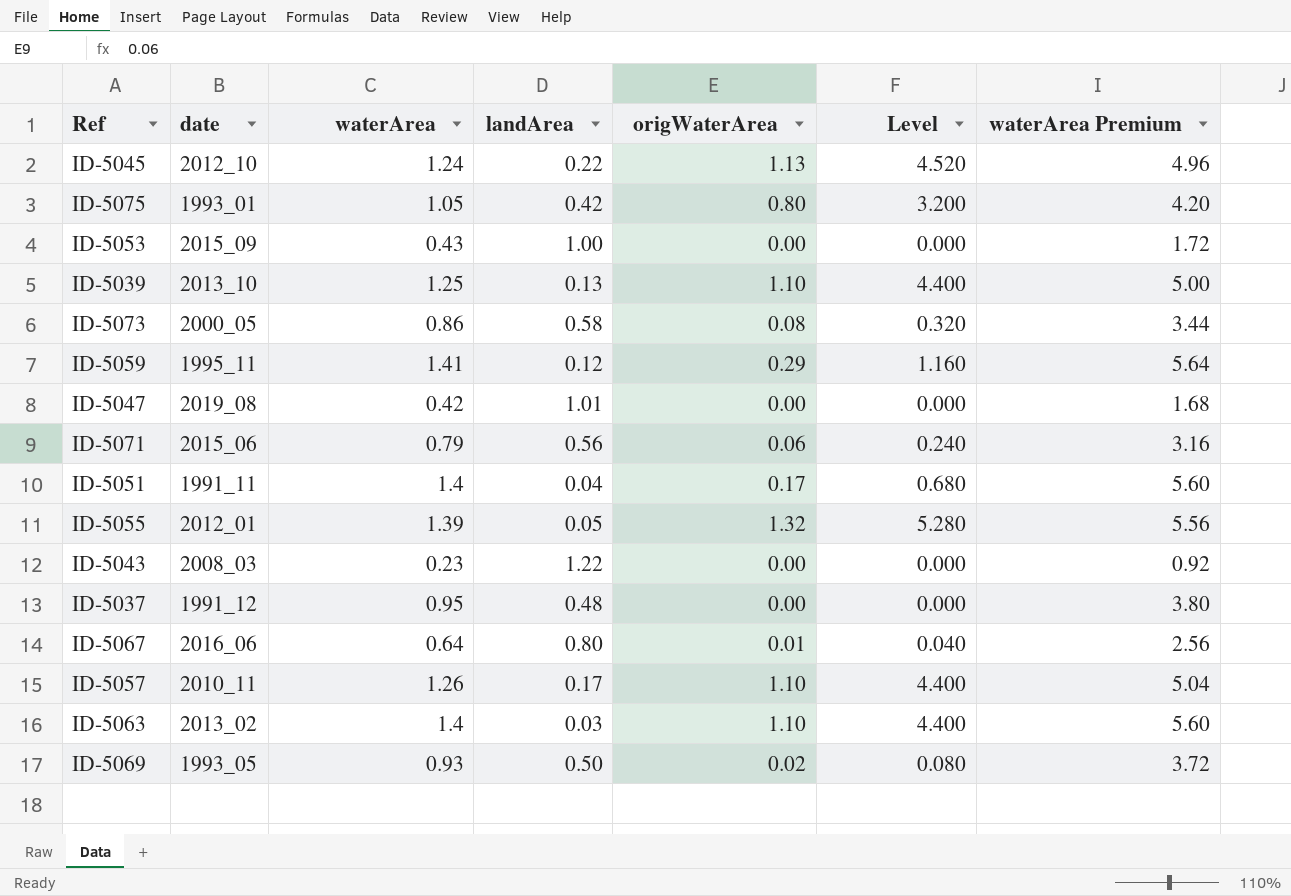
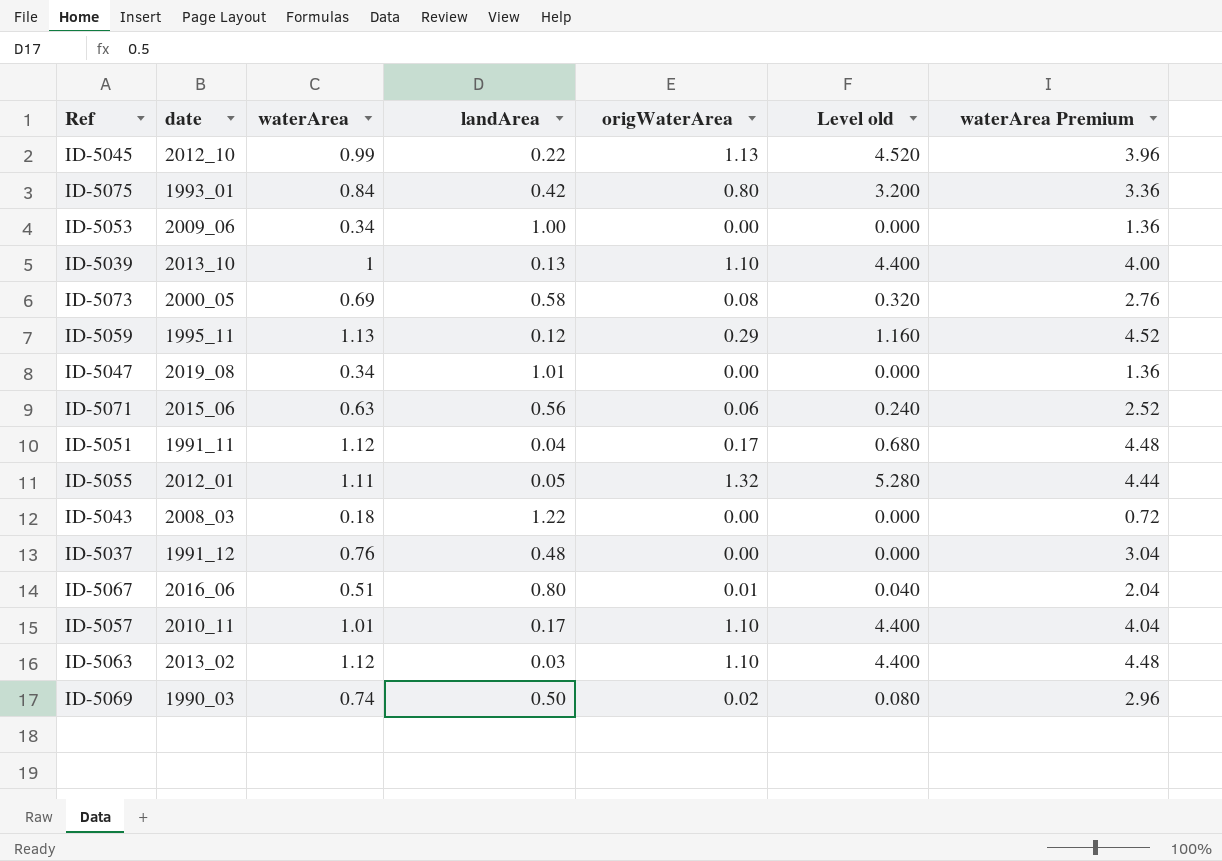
column name: Level -> Level old
ID-5045 | waterArea: 1.24 -> 0.99
ID-5045 | waterArea Premium: 4.96 -> 3.96
ID-5075 | waterArea: 1.05 -> 0.84
ID-5075 | waterArea Premium: 4.20 -> 3.36
ID-5053 | date: 2015_09 -> 2009_06
ID-5053 | waterArea: 0.43 -> 0.34
ID-5053 | waterArea Premium: 1.72 -> 1.36
ID-5039 | waterArea: 1.25 -> 1
ID-5039 | waterArea Premium: 5.00 -> 4.00
ID-5073 | waterArea: 0.86 -> 0.69
ID-5073 | waterArea Premium: 3.44 -> 2.76
ID-5059 | waterArea: 1.41 -> 1.13
ID-5059 | waterArea Premium: 5.64 -> 4.52
ID-5047 | waterArea: 0.42 -> 0.34
ID-5047 | waterArea Premium: 1.68 -> 1.36
ID-5071 | waterArea: 0.79 -> 0.63
ID-5071 | waterArea Premium: 3.16 -> 2.52
ID-5051 | waterArea: 1.4 -> 1.12
ID-5051 | waterArea Premium: 5.60 -> 4.48
ID-5055 | waterArea: 1.39 -> 1.11
ID-5055 | waterArea Premium: 5.56 -> 4.44
ID-5043 | waterArea: 0.23 -> 0.18
ID-5043 | waterArea Premium: 0.92 -> 0.72
ID-5037 | waterArea: 0.95 -> 0.76
ID-5037 | waterArea Premium: 3.80 -> 3.04
ID-5067 | waterArea: 0.64 -> 0.51
ID-5067 | waterArea Premium: 2.56 -> 2.04
ID-5057 | waterArea: 1.26 -> 1.01
ID-5057 | waterArea Premium: 5.04 -> 4.04
ID-5063 | waterArea: 1.4 -> 1.12
ID-5063 | waterArea Premium: 5.60 -> 4.48
ID-5069 | date: 1993_05 -> 1990_03
ID-5069 | waterArea: 0.93 -> 0.74
ID-5069 | waterArea Premium: 3.72 -> 2.96

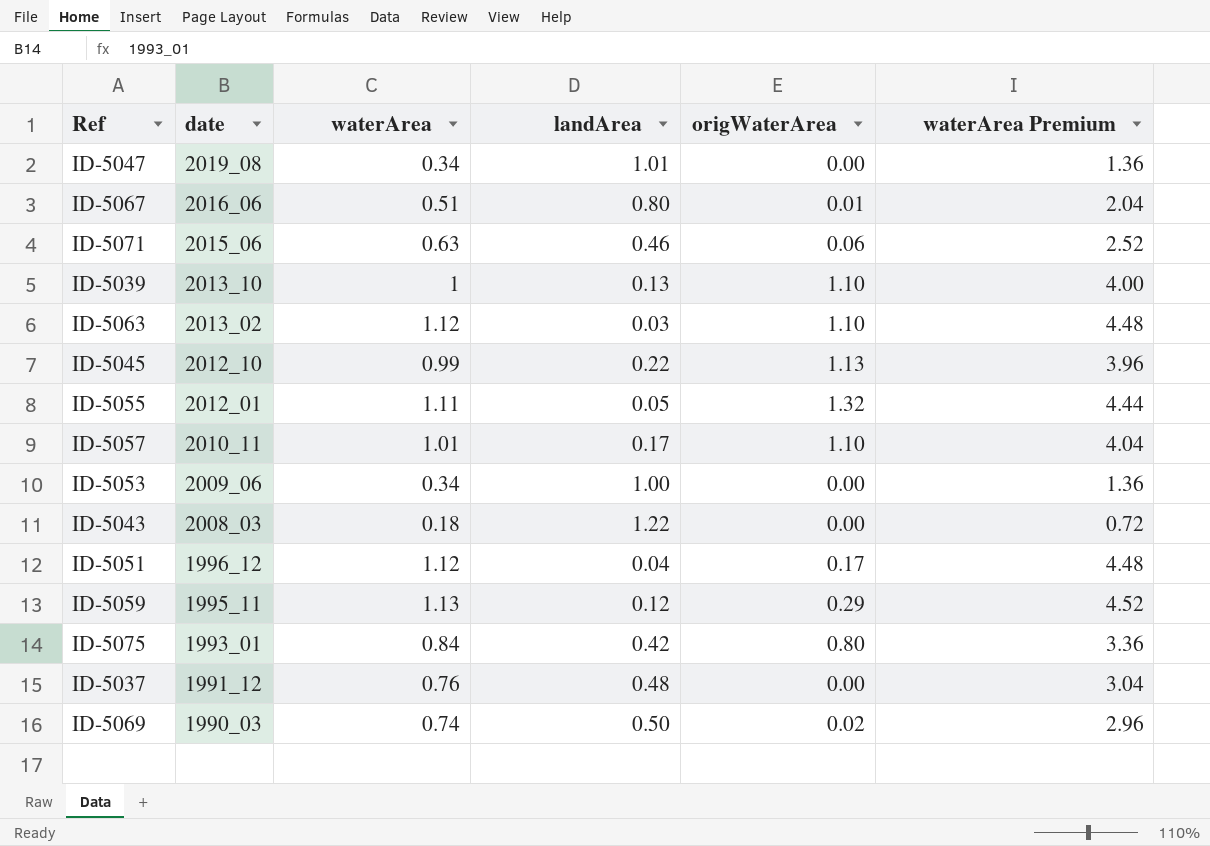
row order: none -> date descending
column Level old | formula: [origWaterArea] * 4 -> none
row ID-5073: 2000_05 | 0.69 | 0.58 | 0.08 | 0.320 | 2.76 -> none
ID-5071 | landArea: 0.56 -> 0.46
ID-5051 | date: 1991_11 -> 1996_12

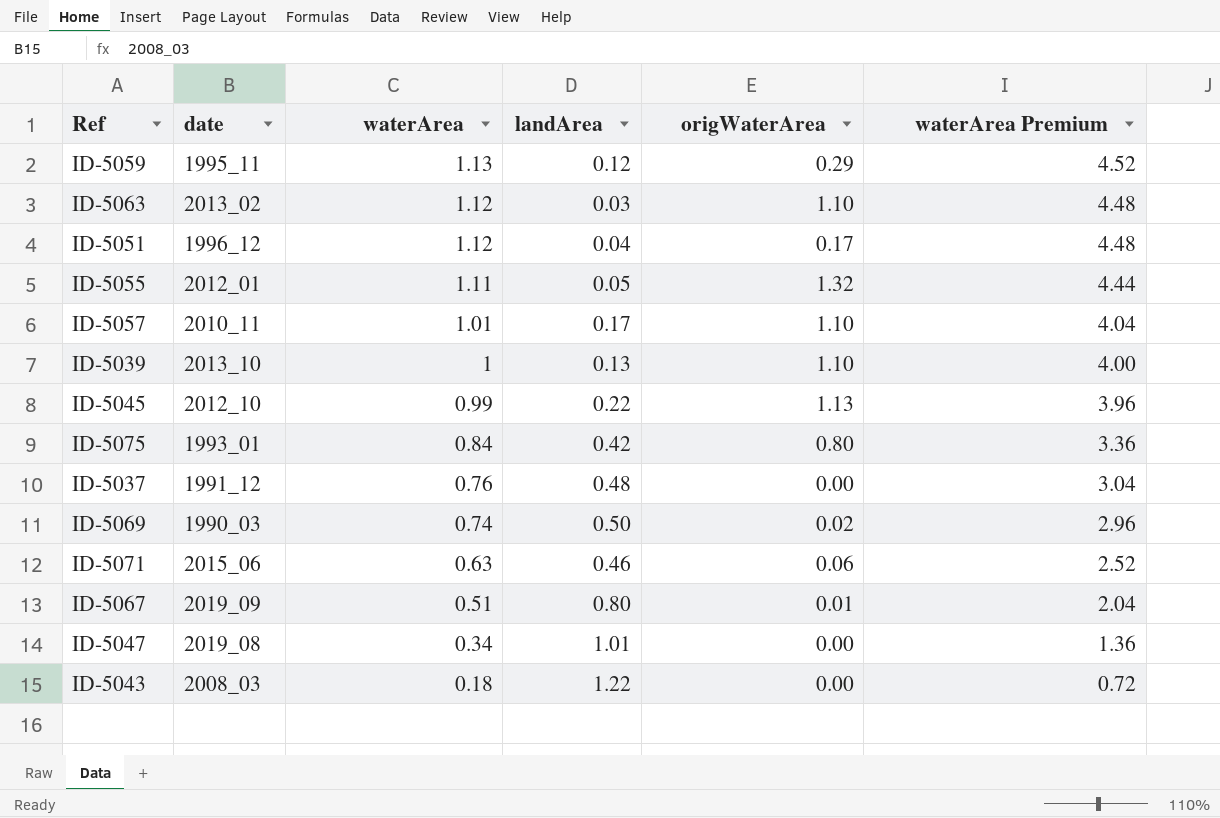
row order: date descending -> waterArea descending
row ID-5053: 2009_06 | 0.34 | 1.00 | 0.00 | 1.36 -> none
ID-5067 | date: 2016_06 -> 2019_09

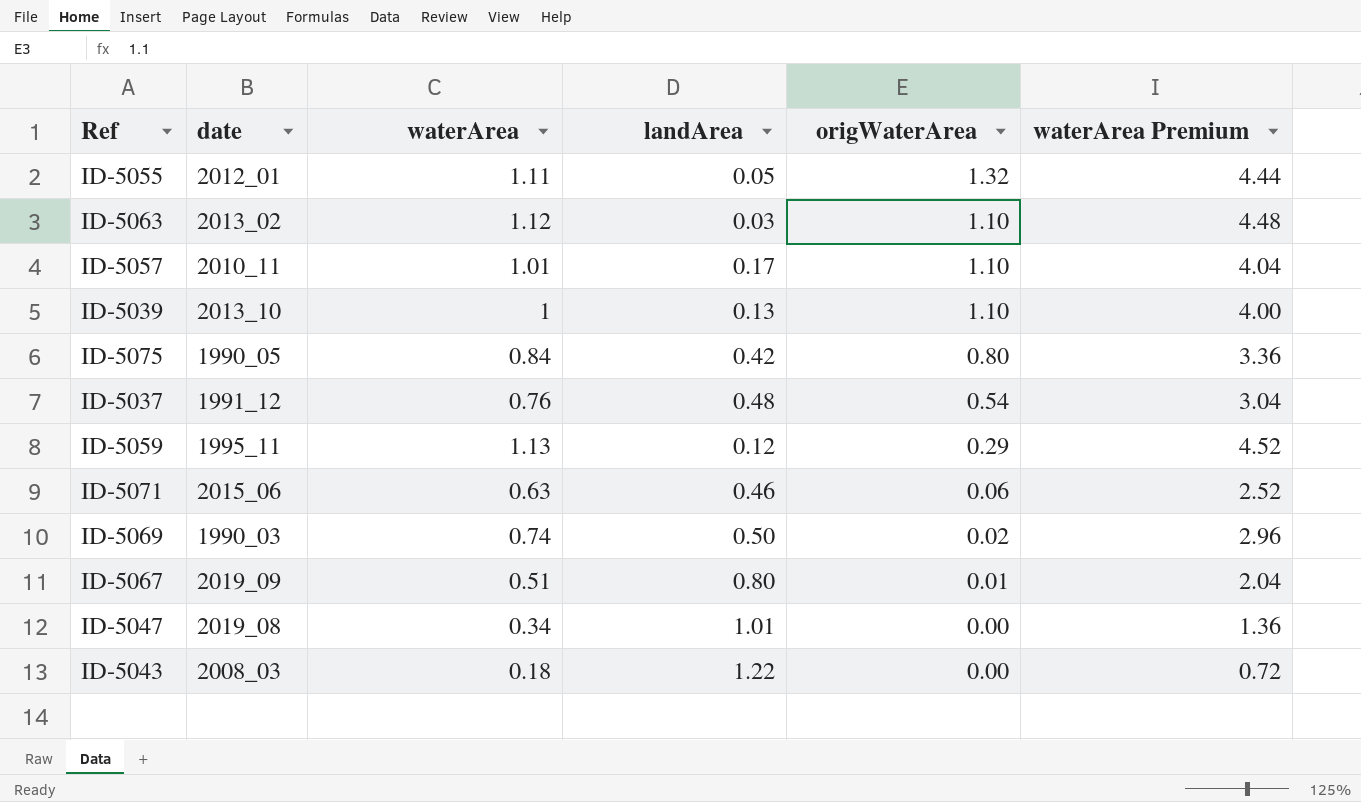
row order: waterArea descending -> origWaterArea descending
row ID-5051: 1996_12 | 1.12 | 0.04 | 0.17 | 4.48 -> none
row ID-5045: 2012_10 | 0.99 | 0.22 | 1.13 | 3.96 -> none
ID-5075 | date: 1993_01 -> 1990_05
ID-5037 | origWaterArea: 0.00 -> 0.54

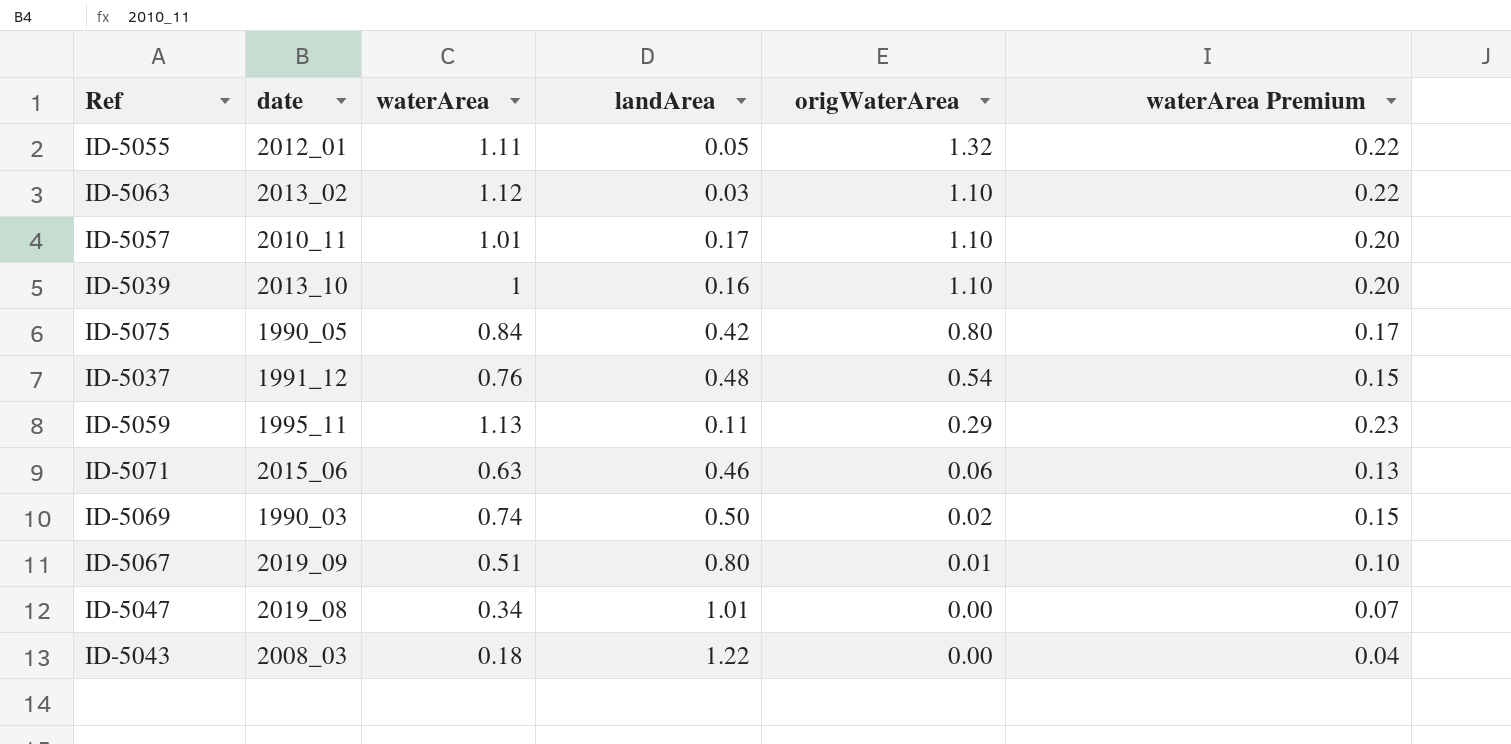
column waterArea Premium | formula: [waterArea] * 4 -> [waterArea] * 0.2
ID-5039 | landArea: 0.13 -> 0.16
ID-5059 | landArea: 0.12 -> 0.11

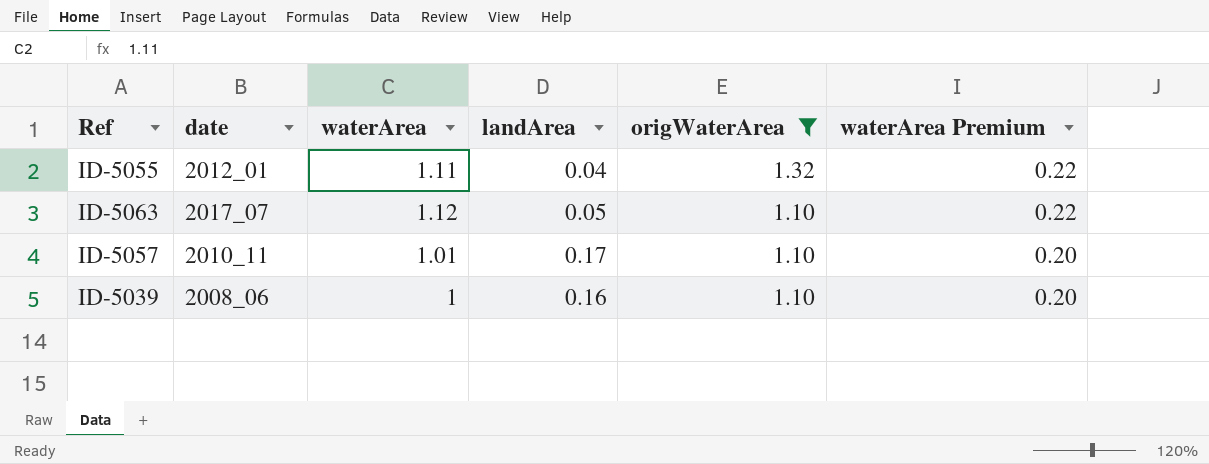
filter: none -> origWaterArea >= 1.10
ID-5055 | landArea: 0.05 -> 0.04
ID-5063 | date: 2013_02 -> 2017_07
ID-5063 | landArea: 0.03 -> 0.05
ID-5039 | date: 2013_10 -> 2008_06

